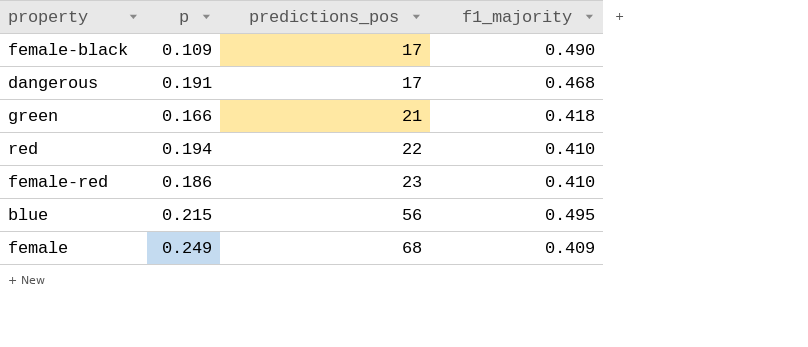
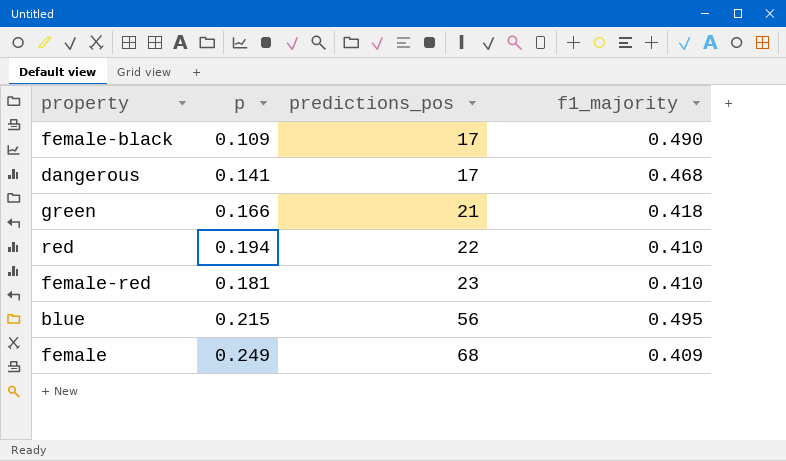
dangerous | p: 0.191 -> 0.141
female-red | p: 0.186 -> 0.181

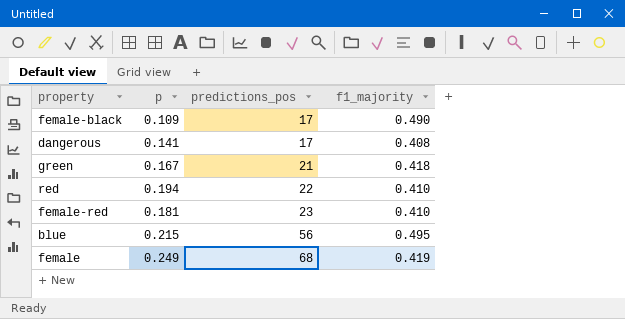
dangerous | f1_majority: 0.468 -> 0.408
green | p: 0.166 -> 0.167
female | f1_majority: 0.409 -> 0.419

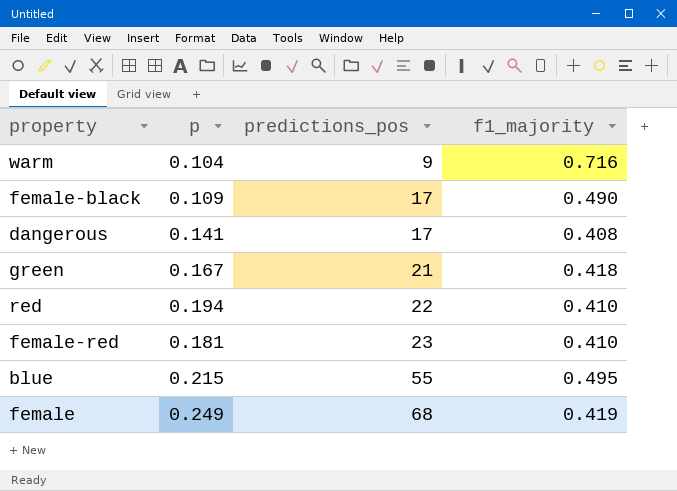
row warm: none -> 0.104 | 9 | 0.716
blue | predictions_pos: 56 -> 55

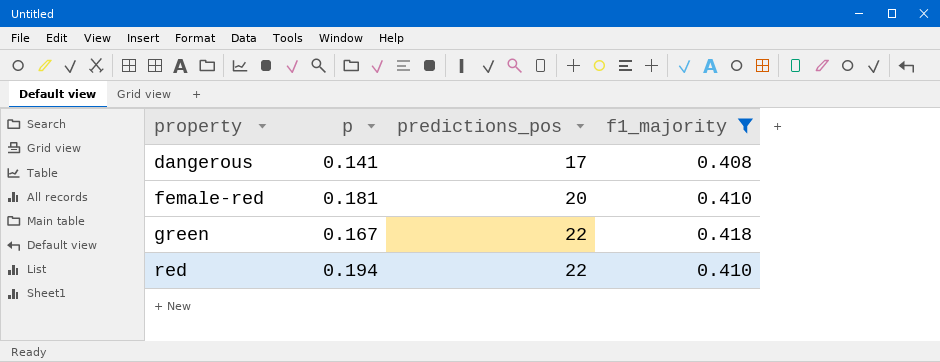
filter: none -> f1_majority <= 0.418
row order: predictions_pos ascending -> property ascending
female-red | predictions_pos: 23 -> 20
green | predictions_pos: 21 -> 22

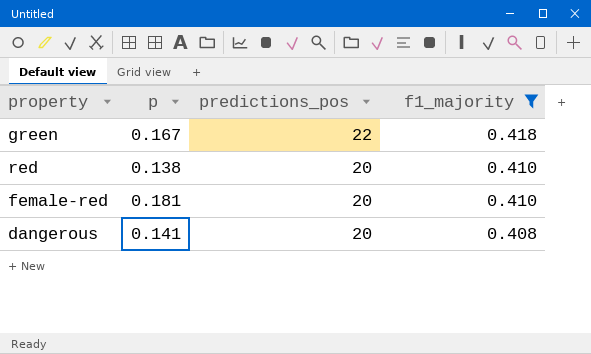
row order: property ascending -> predictions_pos descending
red | p: 0.194 -> 0.138
red | predictions_pos: 22 -> 20
dangerous | predictions_pos: 17 -> 20

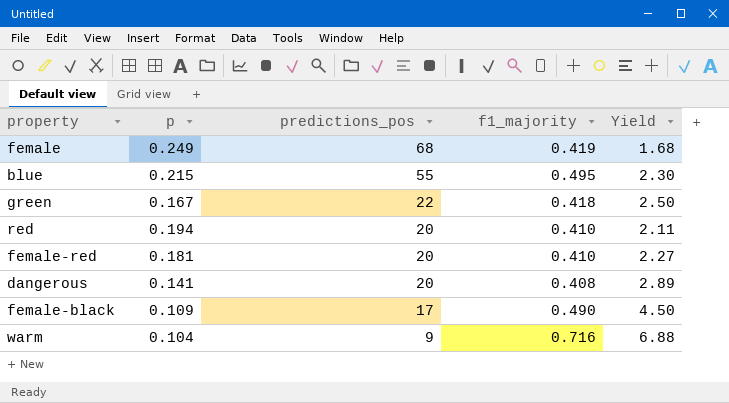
filter: f1_majority <= 0.418 -> none
column Yield | formula: none -> [f1_majority] / [p]
red | p: 0.138 -> 0.194

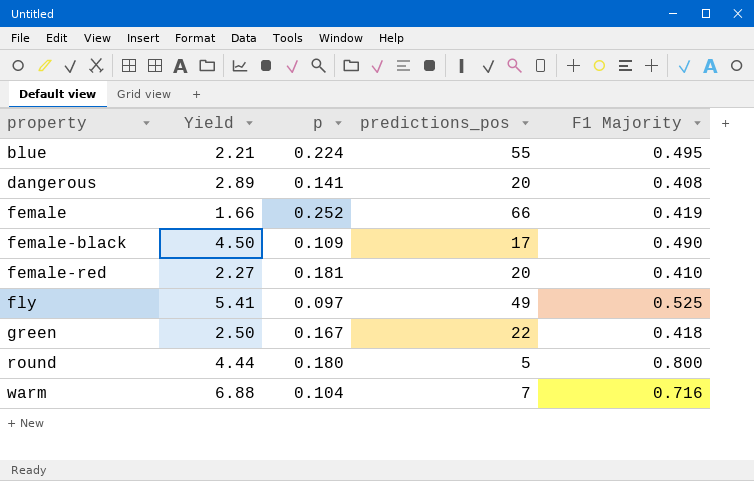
row order: predictions_pos descending -> property ascending
column Yield | position: 5 -> 2
column name: f1_majority -> F1 Majority
row red: 0.194 | 20 | 0.410 | 2.11 -> none
blue | Yield: 2.30 -> 2.21
blue | p: 0.215 -> 0.224
female | Yield: 1.68 -> 1.66
female | p: 0.249 -> 0.252
female | predictions_pos: 68 -> 66
row fly: none -> 5.41 | 0.097 | 49 | 0.525
row round: none -> 4.44 | 0.180 | 5 | 0.800
warm | predictions_pos: 9 -> 7

